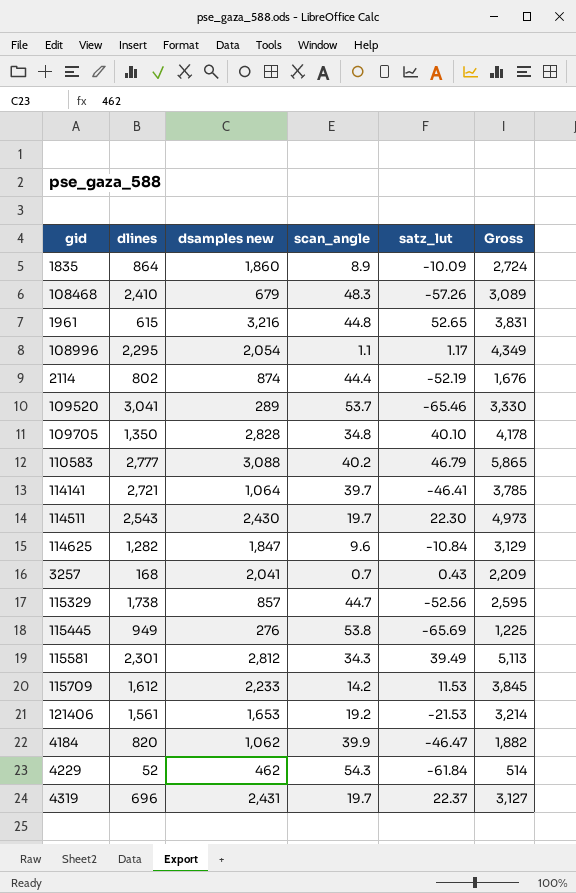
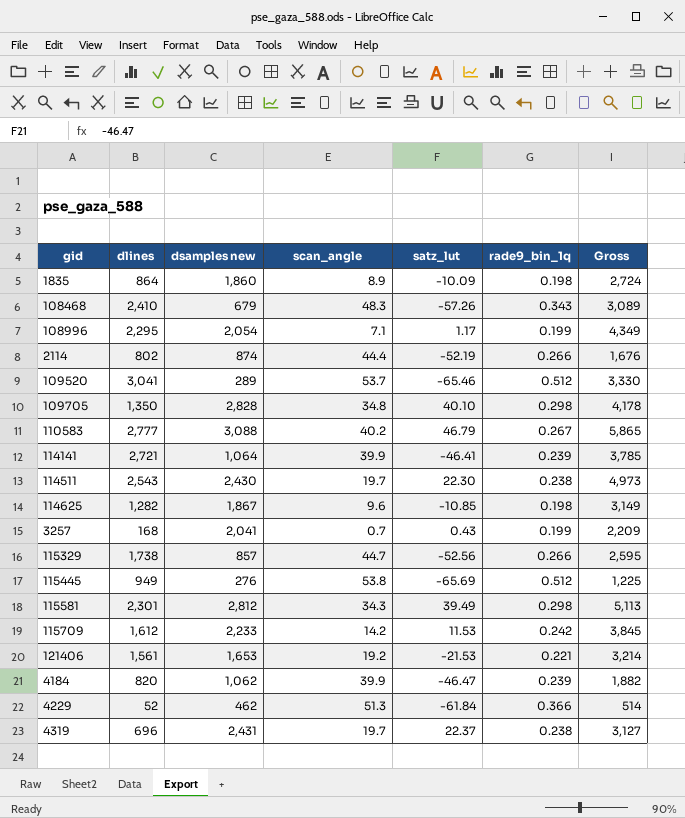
column rade9_bin_1q | position: none -> 6
row 1961: 615 | 3,216 | 44.8 | 52.65 | 3,831 -> none
108996 | scan_angle: 1.1 -> 7.1
114141 | scan_angle: 39.7 -> 39.9
114625 | dsamples new: 1,847 -> 1,867
114625 | satz_lut: -10.84 -> -10.85
114625 | Gross: 3,129 -> 3,149
4229 | scan_angle: 54.3 -> 51.3

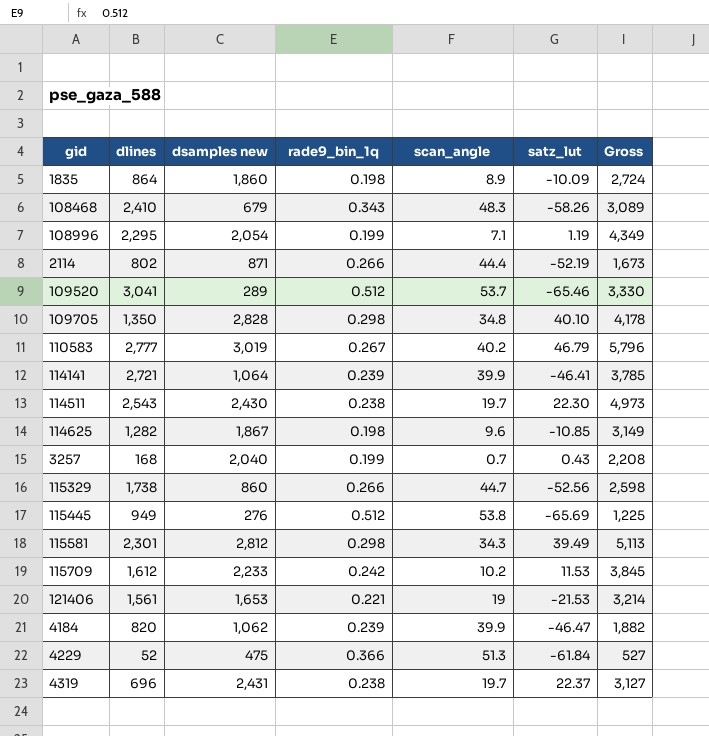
column rade9_bin_1q | position: 6 -> 4
108468 | satz_lut: -57.26 -> -58.26
108996 | satz_lut: 1.17 -> 1.19
2114 | dsamples new: 874 -> 871
2114 | Gross: 1,676 -> 1,673
110583 | dsamples new: 3,088 -> 3,019
110583 | Gross: 5,865 -> 5,796
3257 | dsamples new: 2,041 -> 2,040
3257 | Gross: 2,209 -> 2,208
115329 | dsamples new: 857 -> 860
115329 | Gross: 2,595 -> 2,598
115709 | scan_angle: 14.2 -> 10.2
121406 | scan_angle: 19.2 -> 19
4229 | dsamples new: 462 -> 475
4229 | Gross: 514 -> 527

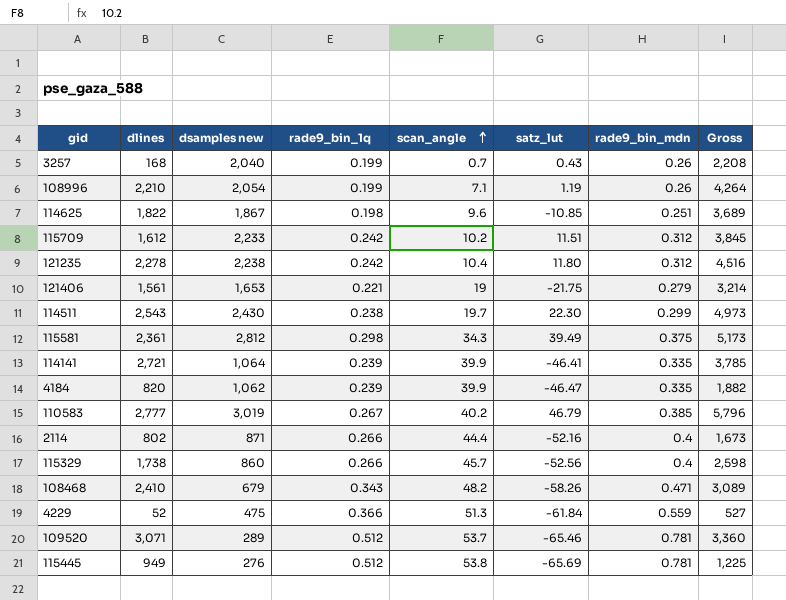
row order: none -> scan_angle ascending
column rade9_bin_mdn | position: none -> 7
row 1835: 864 | 1,860 | 0.198 | 8.9 | -10.09 | 2,724 -> none
row 109705: 1,350 | 2,828 | 0.298 | 34.8 | 40.10 | 4,178 -> none
row 4319: 696 | 2,431 | 0.238 | 19.7 | 22.37 | 3,127 -> none
108996 | dlines: 2,295 -> 2,210
108996 | Gross: 4,349 -> 4,264
114625 | dlines: 1,282 -> 1,822
114625 | Gross: 3,149 -> 3,689
115709 | satz_lut: 11.53 -> 11.51
row 121235: none -> 2,278 | 2,238 | 0.242 | 10.4 | 11.80 | 0.312 | 4,516
121406 | satz_lut: -21.53 -> -21.75
115581 | dlines: 2,301 -> 2,361
115581 | Gross: 5,113 -> 5,173
2114 | satz_lut: -52.19 -> -52.16
115329 | scan_angle: 44.7 -> 45.7
108468 | scan_angle: 48.3 -> 48.2
109520 | dlines: 3,041 -> 3,071
109520 | Gross: 3,330 -> 3,360

